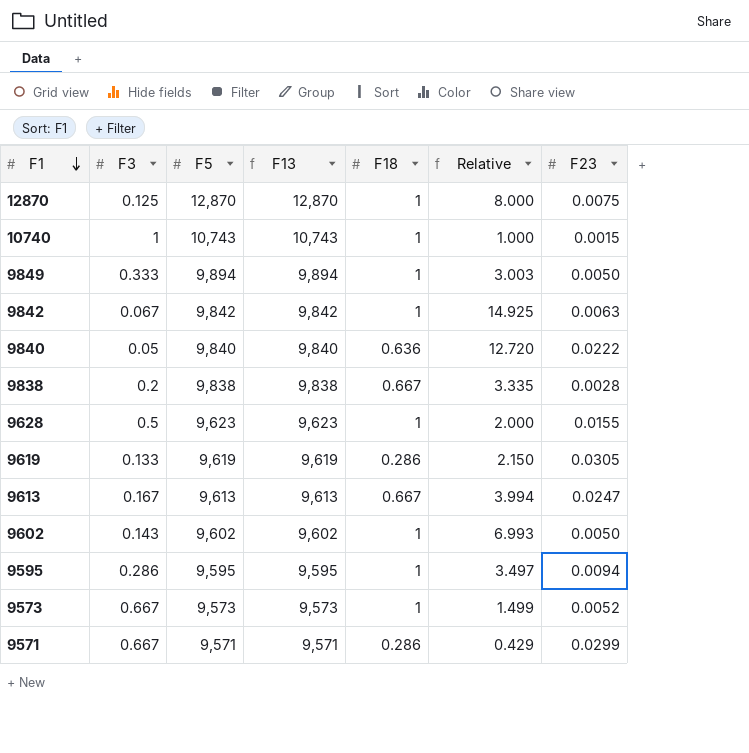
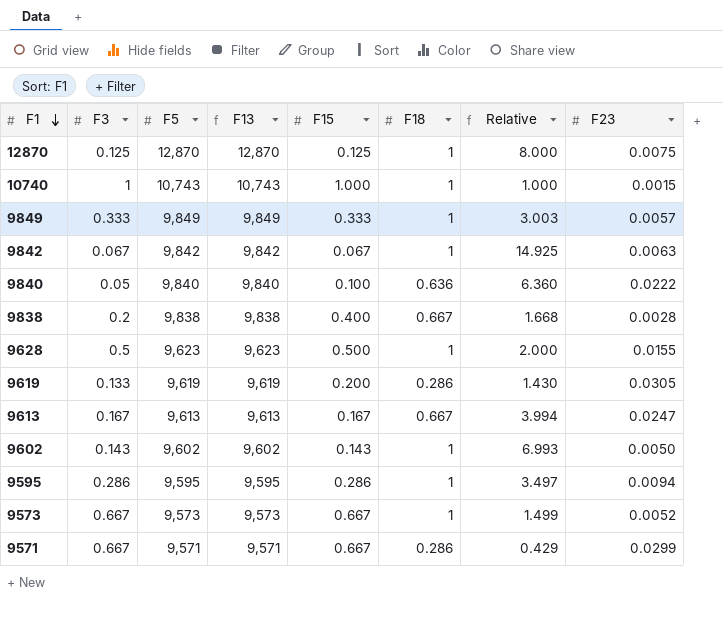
column F15 | position: none -> 5
column Relative | formula: [F18] / [F3] -> [F18] / [F15]
9849 | F5: 9,894 -> 9,849
9849 | F13: 9,894 -> 9,849
9849 | F23: 0.0050 -> 0.0057

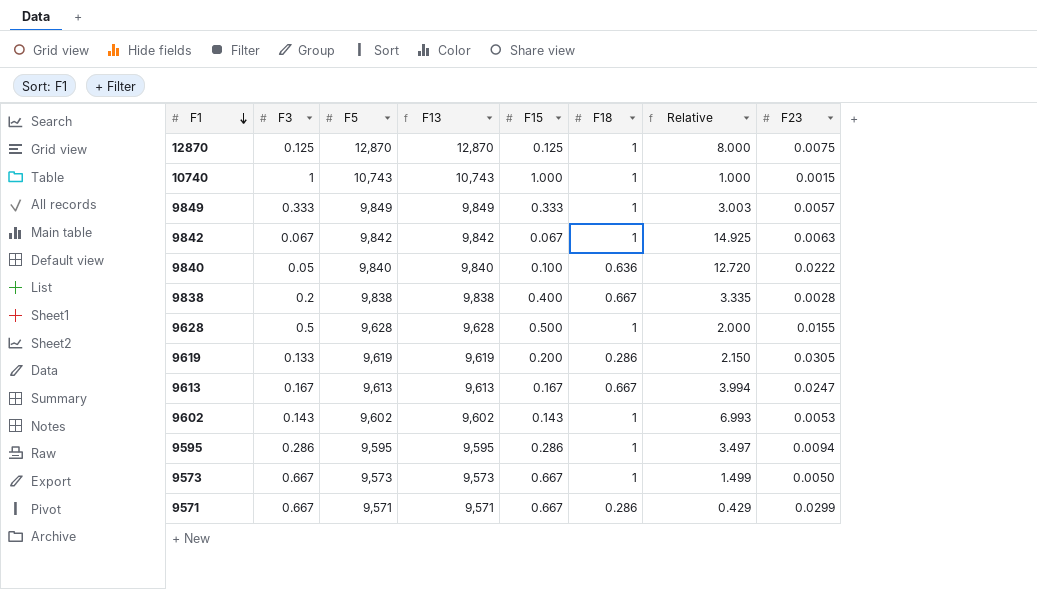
column Relative | formula: [F18] / [F15] -> [F18] / [F3]
9628 | F5: 9,623 -> 9,628
9628 | F13: 9,623 -> 9,628
9602 | F23: 0.0050 -> 0.0053
9573 | F23: 0.0052 -> 0.0050

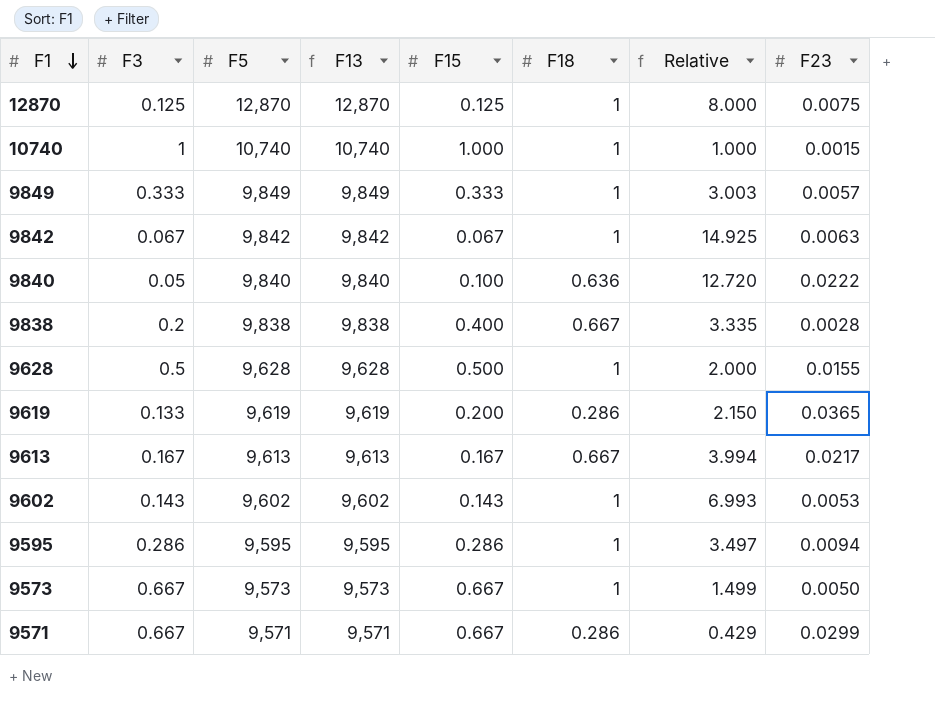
10740 | F5: 10,743 -> 10,740
10740 | F13: 10,743 -> 10,740
9619 | F23: 0.0305 -> 0.0365
9613 | F23: 0.0247 -> 0.0217

